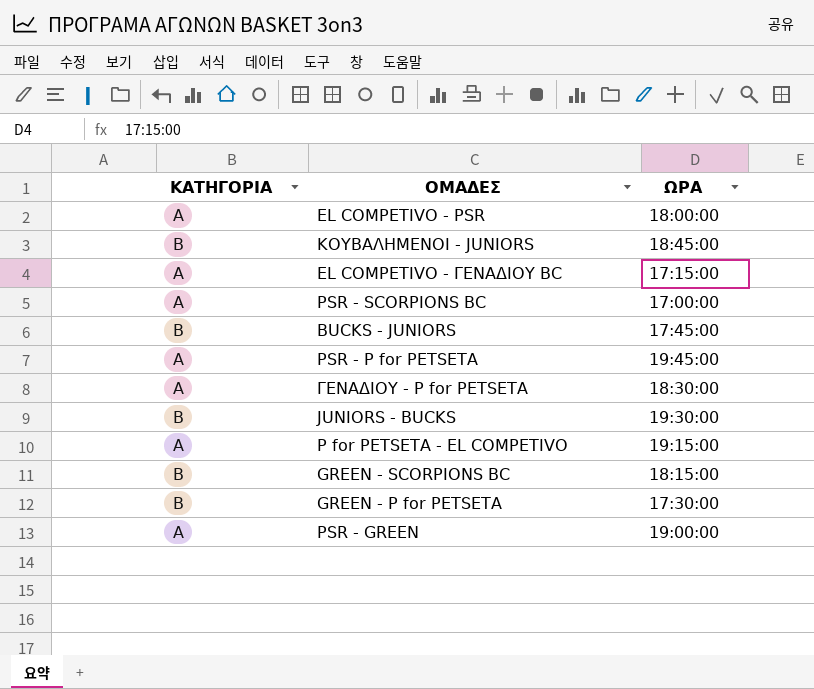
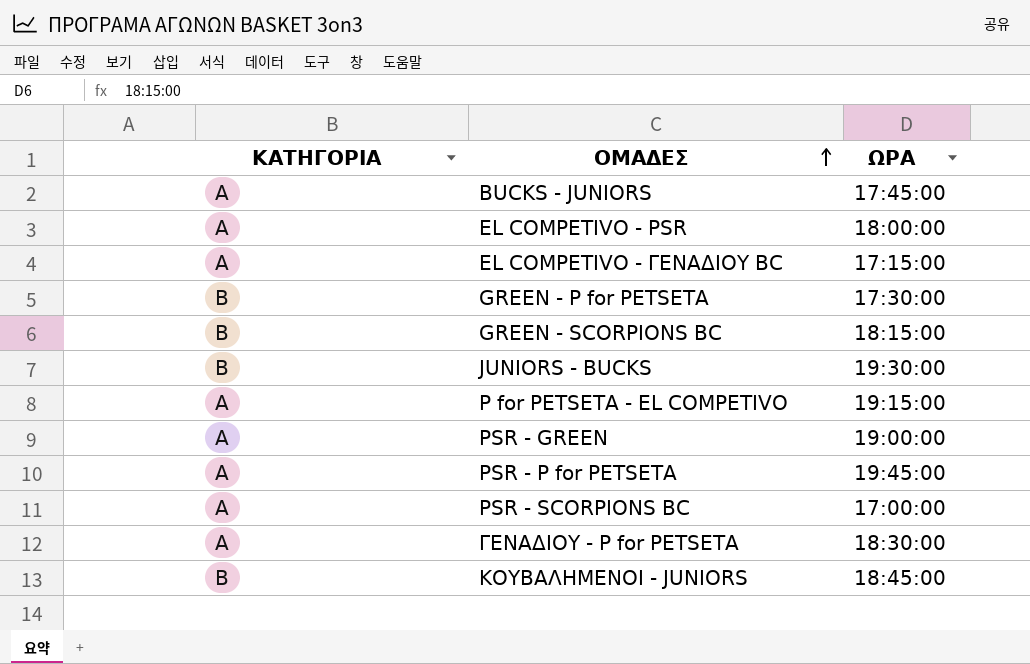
row order: none -> ΟΜΑΔΕΣ ascending
BUCKS - JUNIORS | ΚΑΤΗΓΟΡΙΑ: B -> A
P for PETSETA - EL COMPETIVO | ΚΑΤΗΓΟΡΙΑ: Α -> A

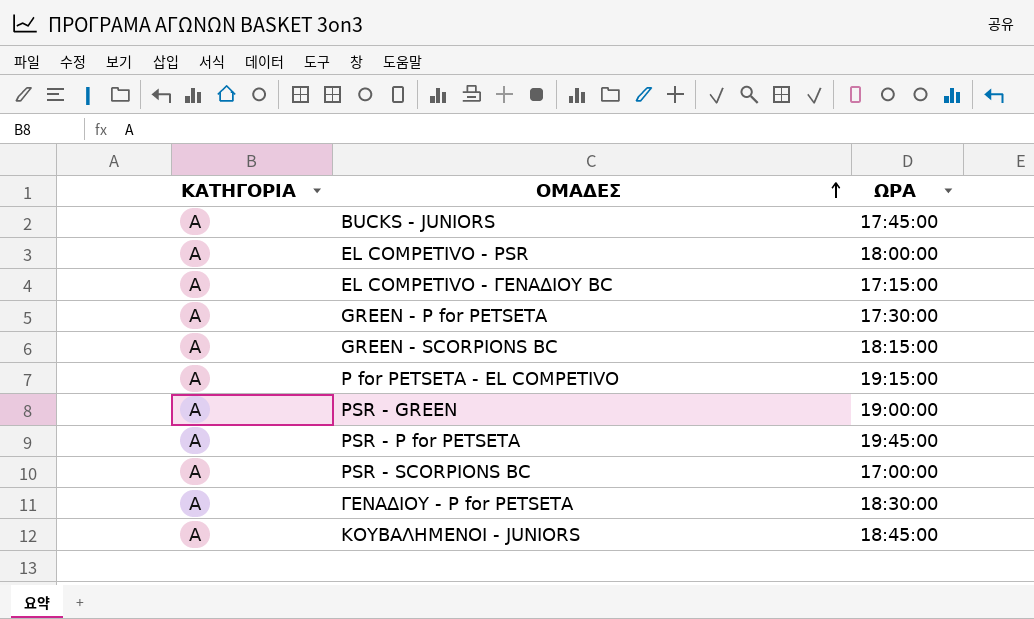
row JUNIORS - BUCKS: B | 19:30:00 -> none
GREEN - P for PETSETA | ΚΑΤΗΓΟΡΙΑ: B -> A
GREEN - SCORPIONS BC | ΚΑΤΗΓΟΡΙΑ: B -> A
PSR - P for PETSETA | ΚΑΤΗΓΟΡΙΑ: A -> Α
ΓΕΝΑΔΙΟΥ - P for PETSETA | ΚΑΤΗΓΟΡΙΑ: A -> Α
ΚΟΥΒΑΛΗΜΕΝΟΙ - JUNIORS | ΚΑΤΗΓΟΡΙΑ: Β -> A

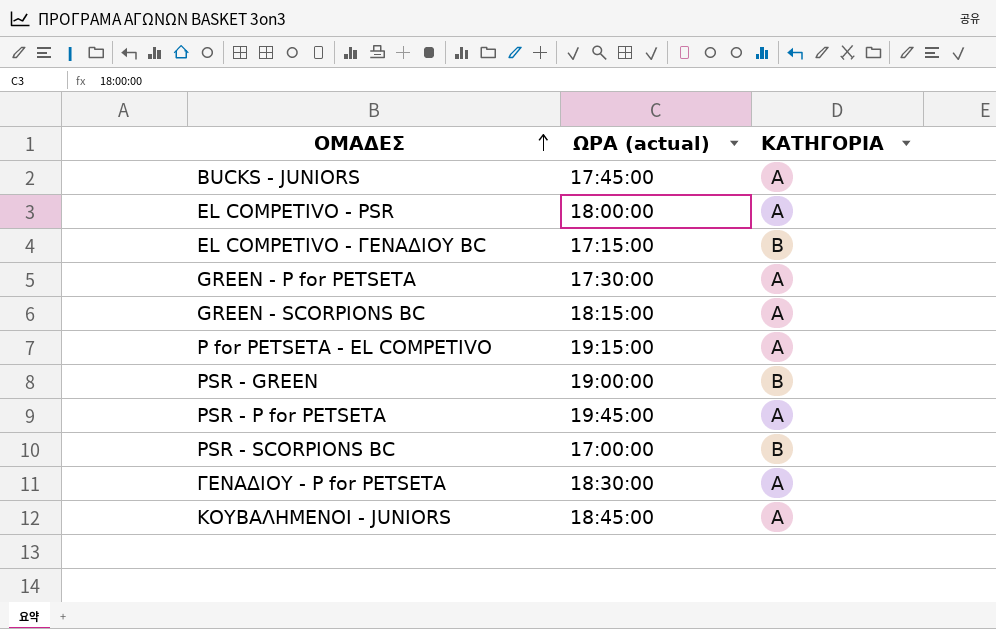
column name: ΩΡΑ -> ΩΡΑ (actual)
column ΚΑΤΗΓΟΡΙΑ | position: 1 -> 3
EL COMPETIVO - PSR | ΚΑΤΗΓΟΡΙΑ: A -> Α
EL COMPETIVO - ΓΕΝΑΔΙΟΥ BC | ΚΑΤΗΓΟΡΙΑ: A -> B
PSR - GREEN | ΚΑΤΗΓΟΡΙΑ: Α -> B
PSR - SCORPIONS BC | ΚΑΤΗΓΟΡΙΑ: A -> B

